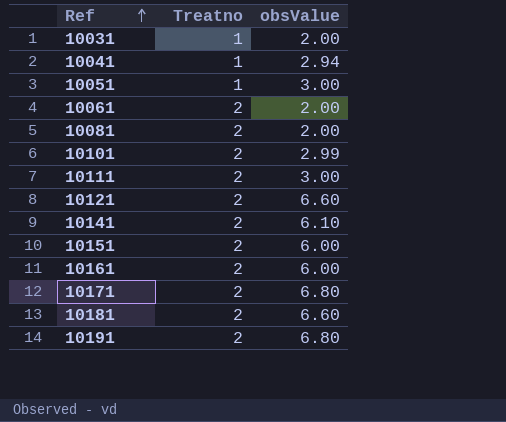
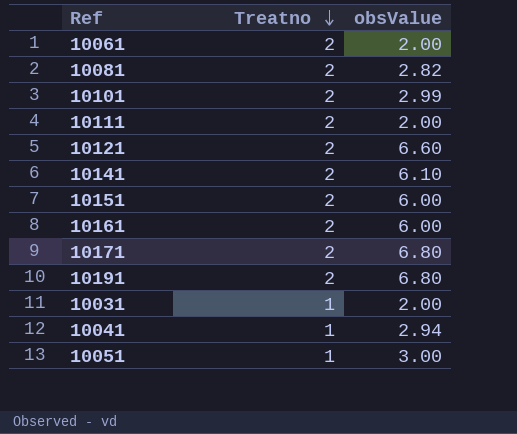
row order: Ref ascending -> Treatno descending
row 10181: 2 | 6.60 -> none
10081 | obsValue: 2.00 -> 2.82
10111 | obsValue: 3.00 -> 2.00

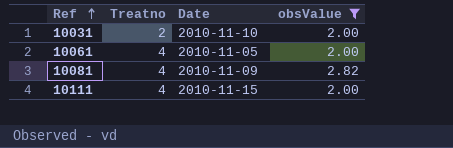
filter: none -> obsValue <= 2.82
row order: Treatno descending -> Ref ascending
column Date | position: none -> 3
10031 | Treatno: 1 -> 2
10061 | Treatno: 2 -> 4
10081 | Treatno: 2 -> 4
10111 | Treatno: 2 -> 4

